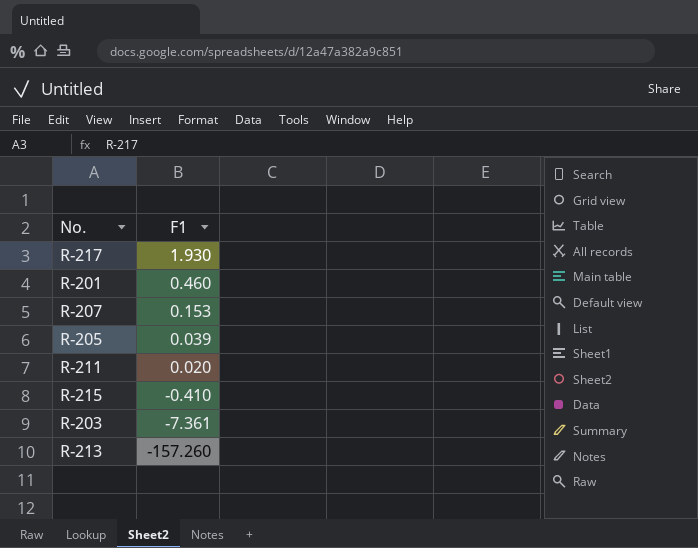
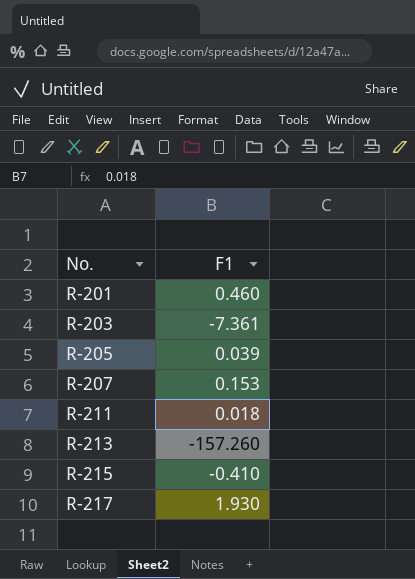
row order: F1 descending -> No. ascending
R-211 | F1: 0.020 -> 0.018

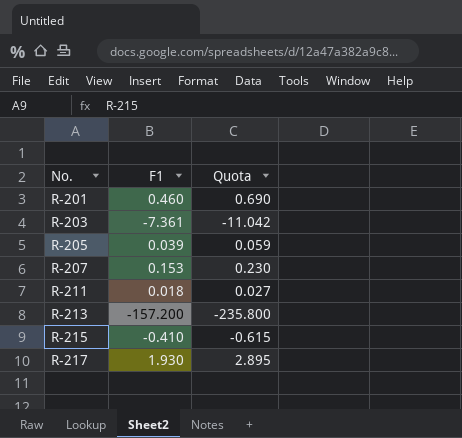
column Quota | formula: none -> [F1] * 1.5
R-213 | F1: -157.260 -> -157.200

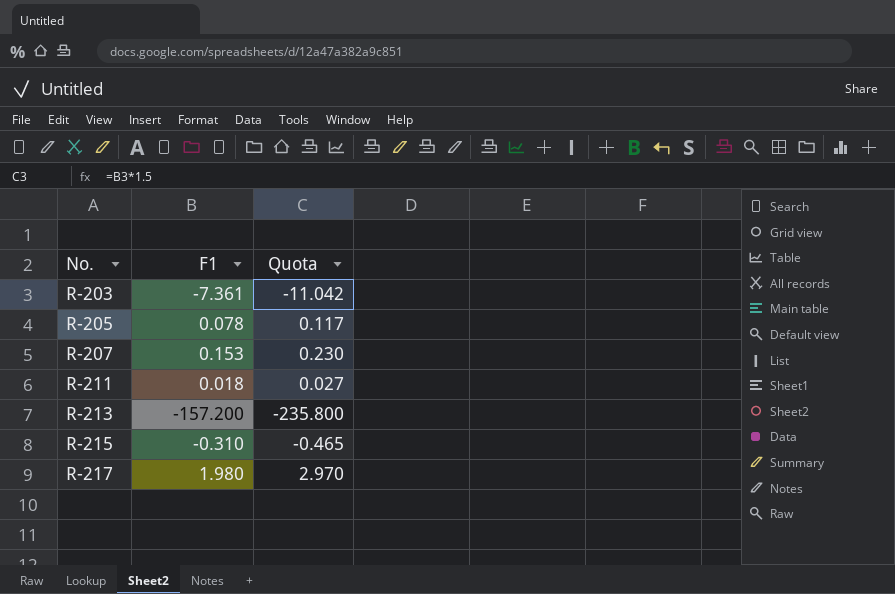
row R-201: 0.460 | 0.690 -> none
R-205 | F1: 0.039 -> 0.078
R-205 | Quota: 0.059 -> 0.117
R-215 | F1: -0.410 -> -0.310
R-215 | Quota: -0.615 -> -0.465
R-217 | F1: 1.930 -> 1.980
R-217 | Quota: 2.895 -> 2.970

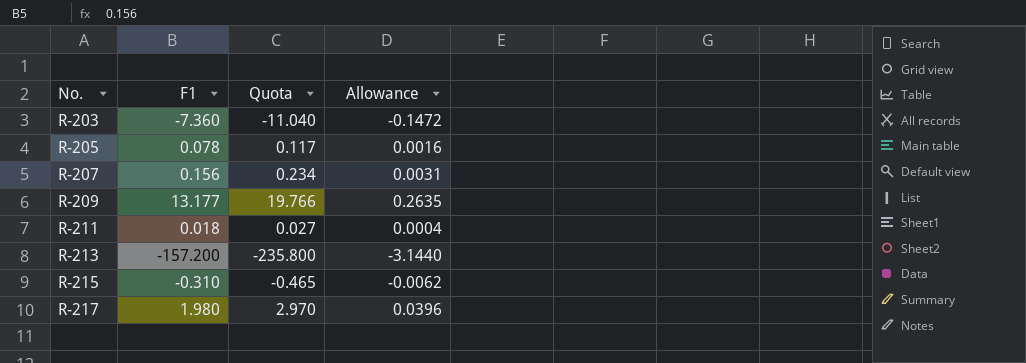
column Allowance | formula: none -> [F1] * 0.02
R-203 | F1: -7.361 -> -7.360
R-203 | Quota: -11.042 -> -11.040
R-207 | F1: 0.153 -> 0.156
R-207 | Quota: 0.230 -> 0.234
row R-209: none -> 13.177 | 19.766 | 0.2635

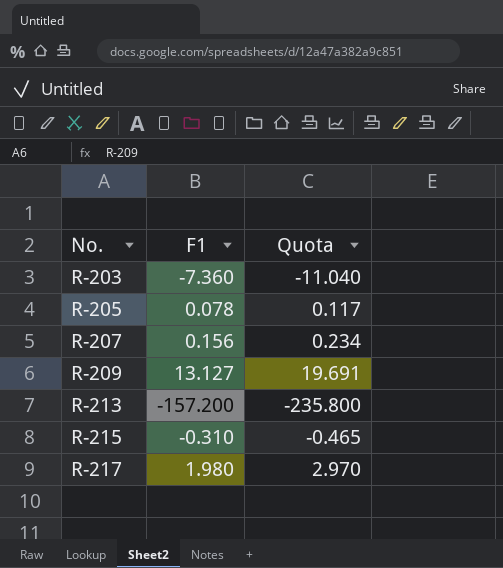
column Allowance | formula: [F1] * 0.02 -> none
row R-211: 0.018 | 0.027 | 0.0004 -> none
R-209 | F1: 13.177 -> 13.127
R-209 | Quota: 19.766 -> 19.691

